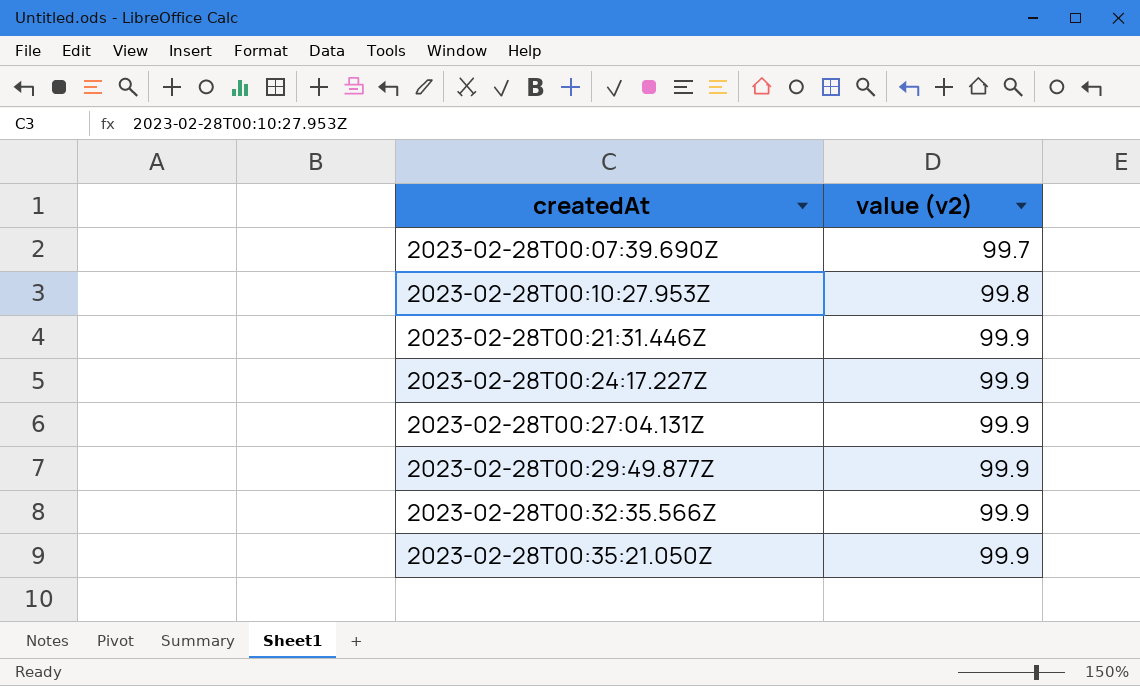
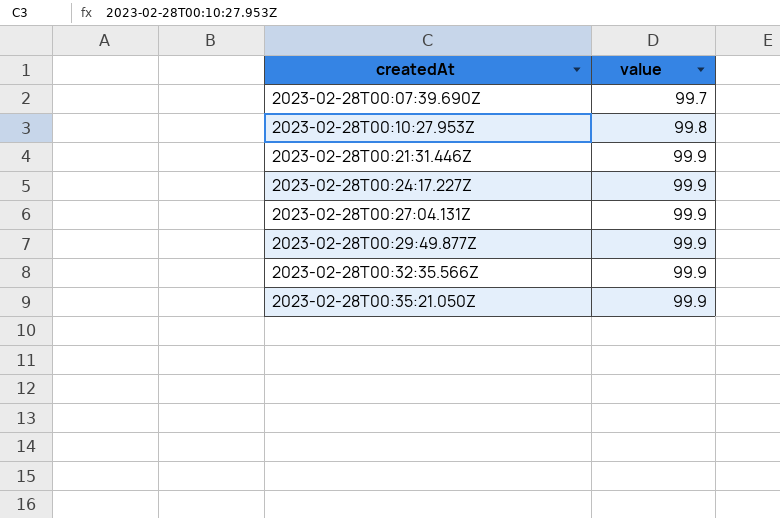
column name: value (v2) -> value

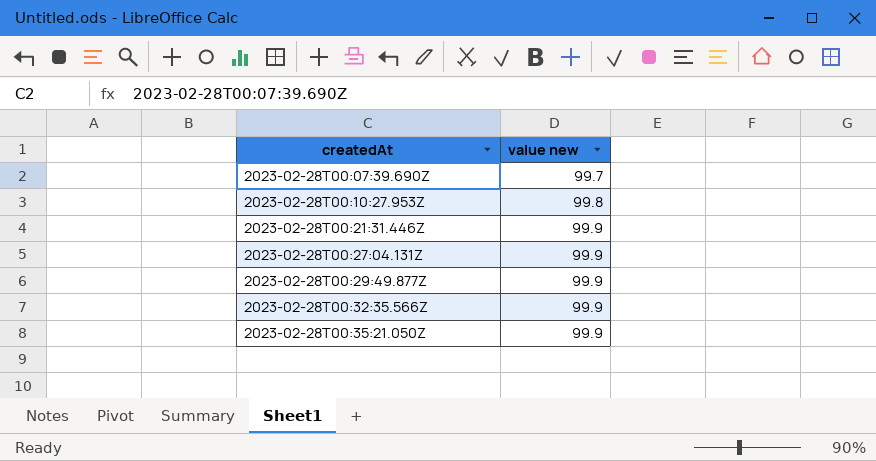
column name: value -> value new
row 2023-02-28T00:24:17.227Z: 99.9 -> none

